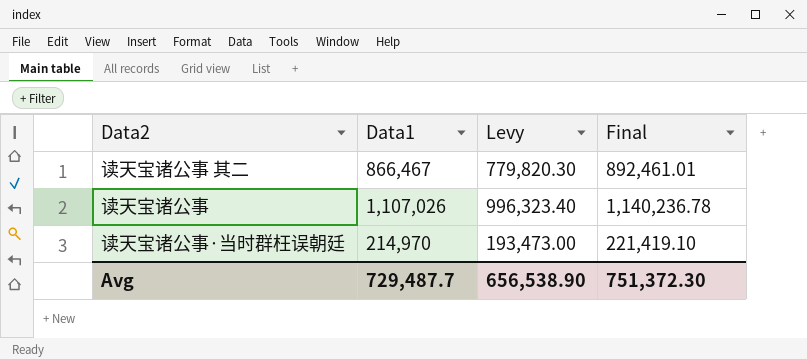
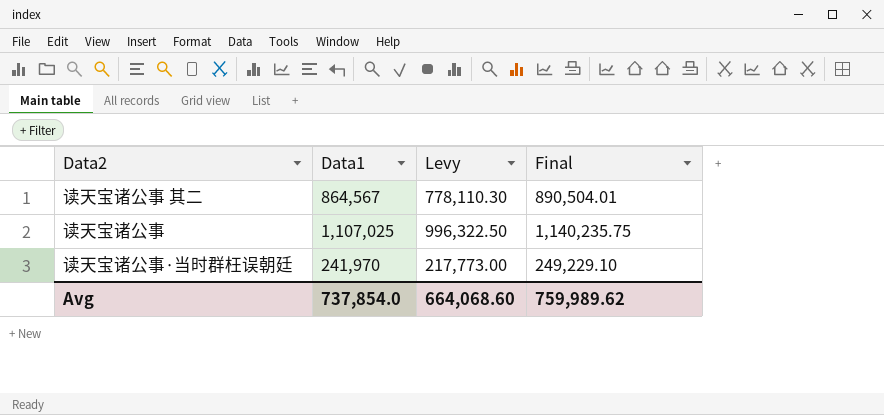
读天宝诸公事 其二 | Data1: 866,467 -> 864,567
读天宝诸公事 其二 | Levy: 779,820.30 -> 778,110.30
读天宝诸公事 其二 | Final: 892,461.01 -> 890,504.01
读天宝诸公事 | Data1: 1,107,026 -> 1,107,025
读天宝诸公事 | Levy: 996,323.40 -> 996,322.50
读天宝诸公事 | Final: 1,140,236.78 -> 1,140,235.75
读天宝诸公事·当时群枉误朝廷 | Data1: 214,970 -> 241,970
读天宝诸公事·当时群枉误朝廷 | Levy: 193,473.00 -> 217,773.00
读天宝诸公事·当时群枉误朝廷 | Final: 221,419.10 -> 249,229.10
Avg | Data1: 729,487.7 -> 737,854.0
Avg | Levy: 656,538.90 -> 664,068.60
Avg | Final: 751,372.30 -> 759,989.62

